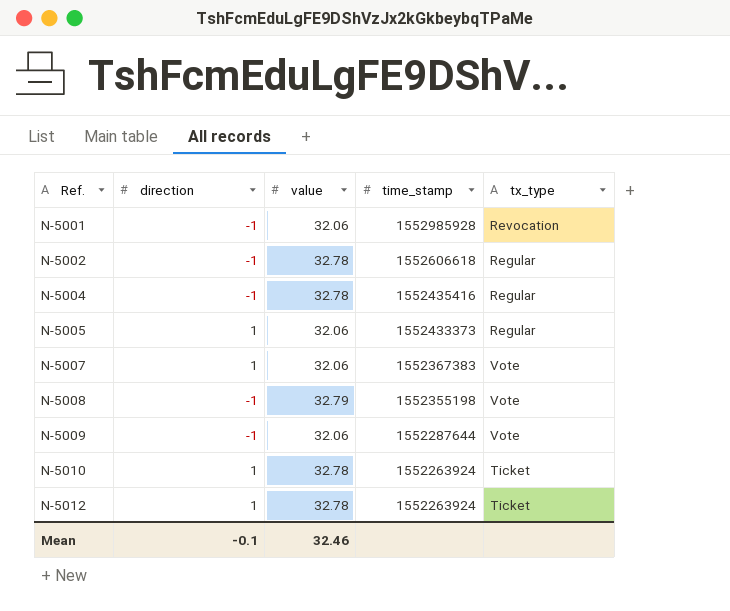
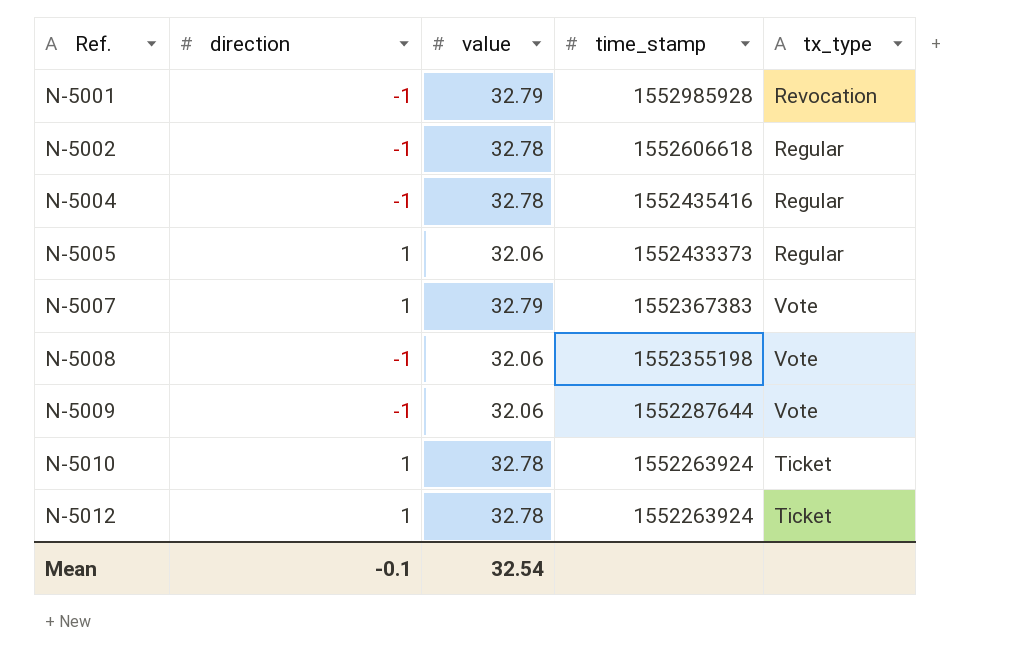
N-5001 | value: 32.06 -> 32.79
N-5007 | value: 32.06 -> 32.79
N-5008 | value: 32.79 -> 32.06
Mean | value: 32.46 -> 32.54

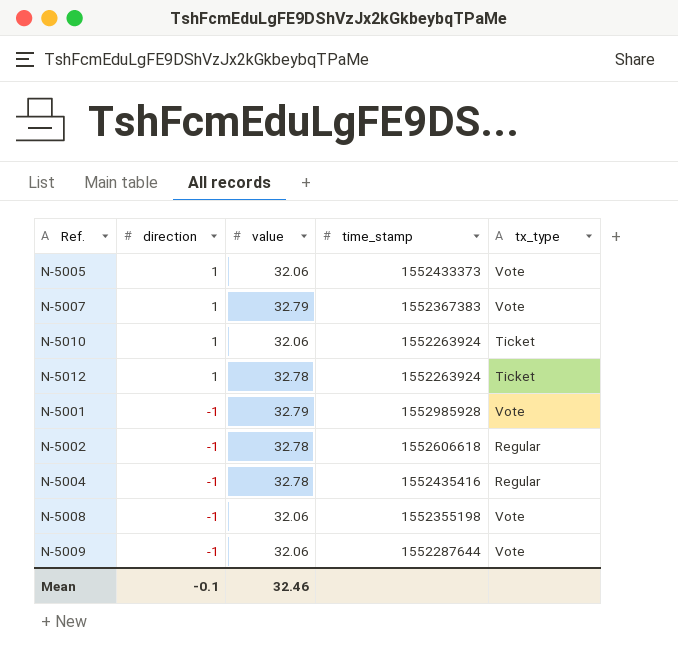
row order: Ref. ascending -> direction descending
N-5005 | tx_type: Regular -> Vote
N-5010 | value: 32.78 -> 32.06
N-5001 | tx_type: Revocation -> Vote
Mean | value: 32.54 -> 32.46

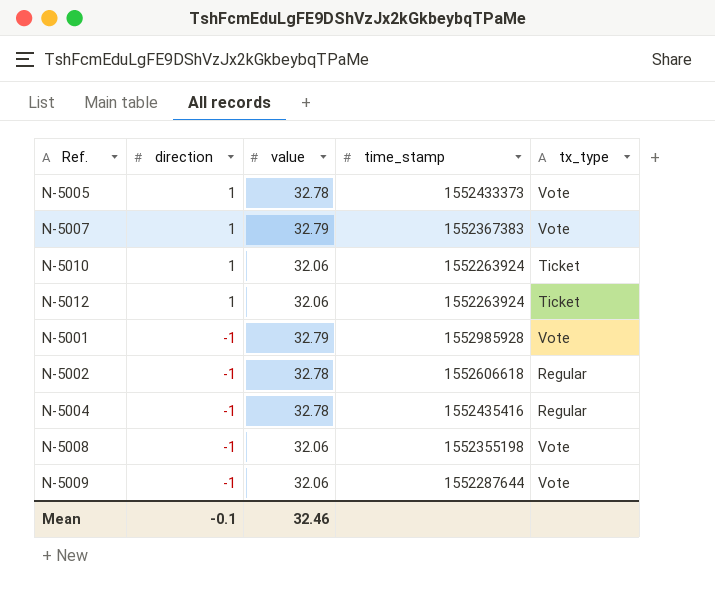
N-5005 | value: 32.06 -> 32.78
N-5012 | value: 32.78 -> 32.06

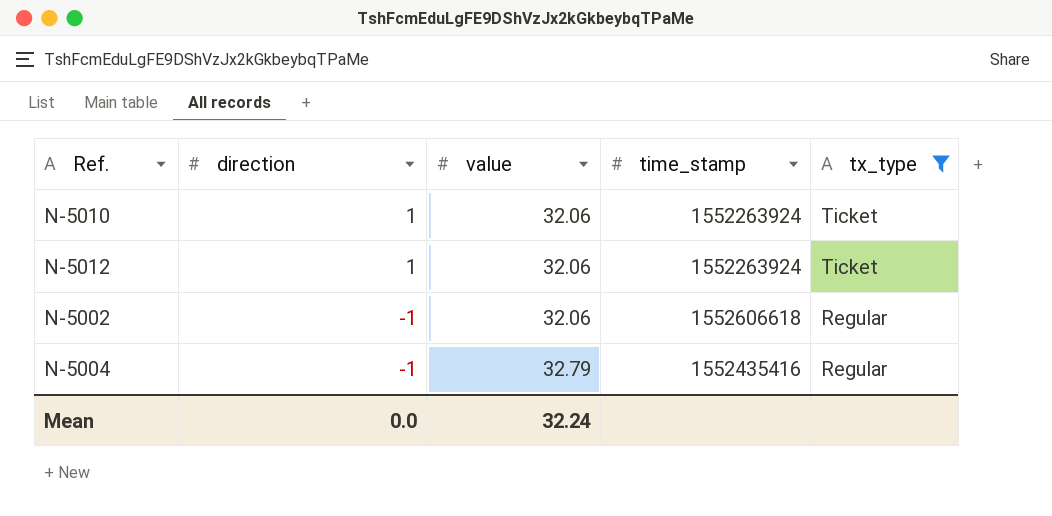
filter: none -> tx_type != Vote
N-5002 | value: 32.78 -> 32.06
N-5004 | value: 32.78 -> 32.79
Mean | direction: -0.1 -> 0.0
Mean | value: 32.46 -> 32.24

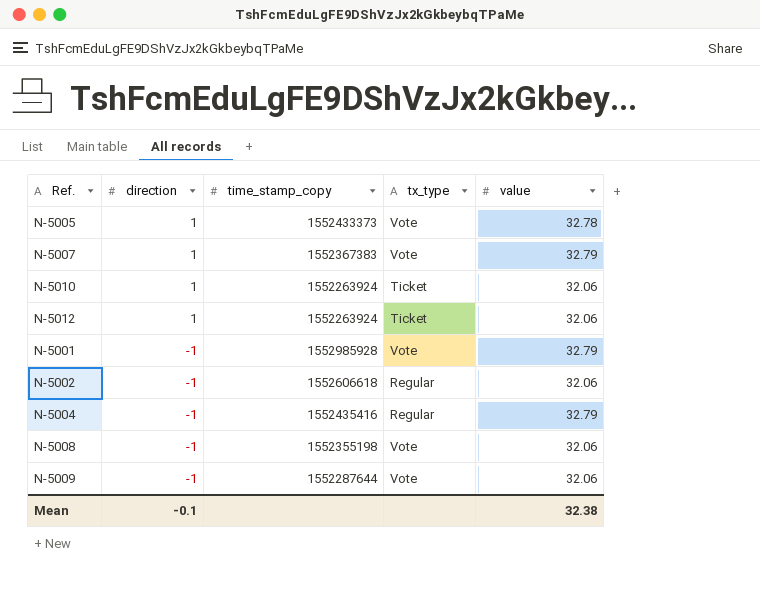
filter: tx_type != Vote -> none
column name: time_stamp -> time_stamp_copy
column value | position: 3 -> 5
Mean | direction: 0.0 -> -0.1
Mean | value: 32.24 -> 32.38

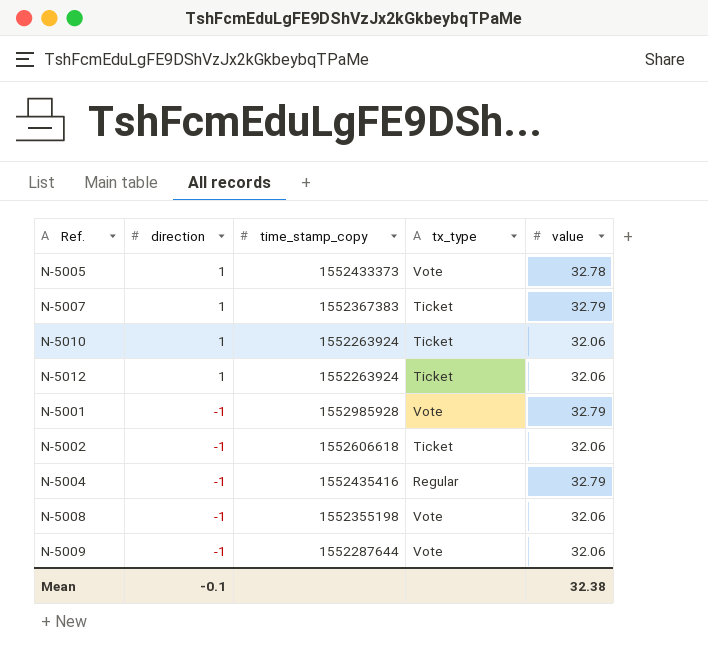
N-5007 | tx_type: Vote -> Ticket
N-5002 | tx_type: Regular -> Ticket

